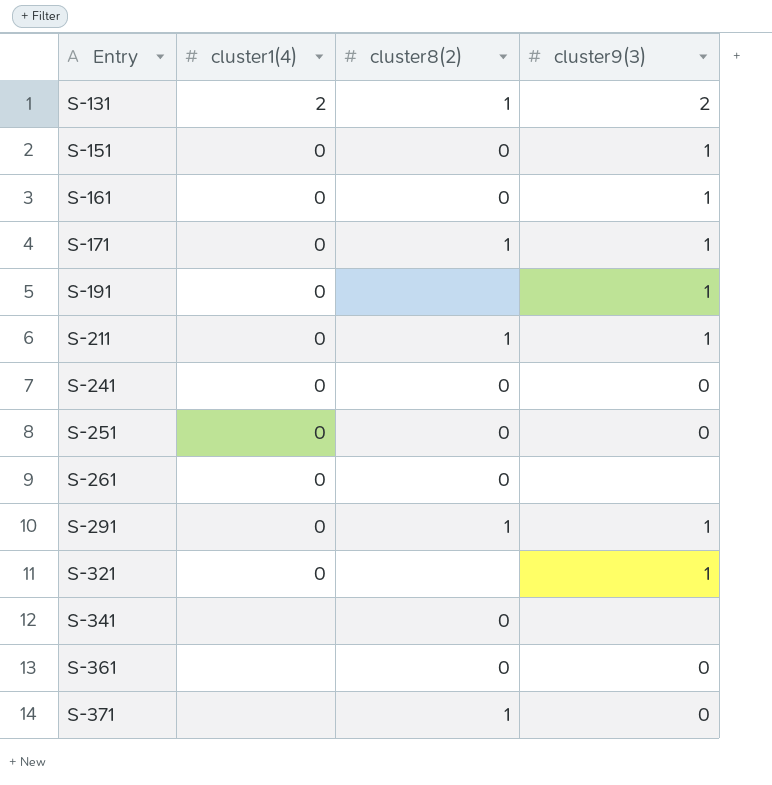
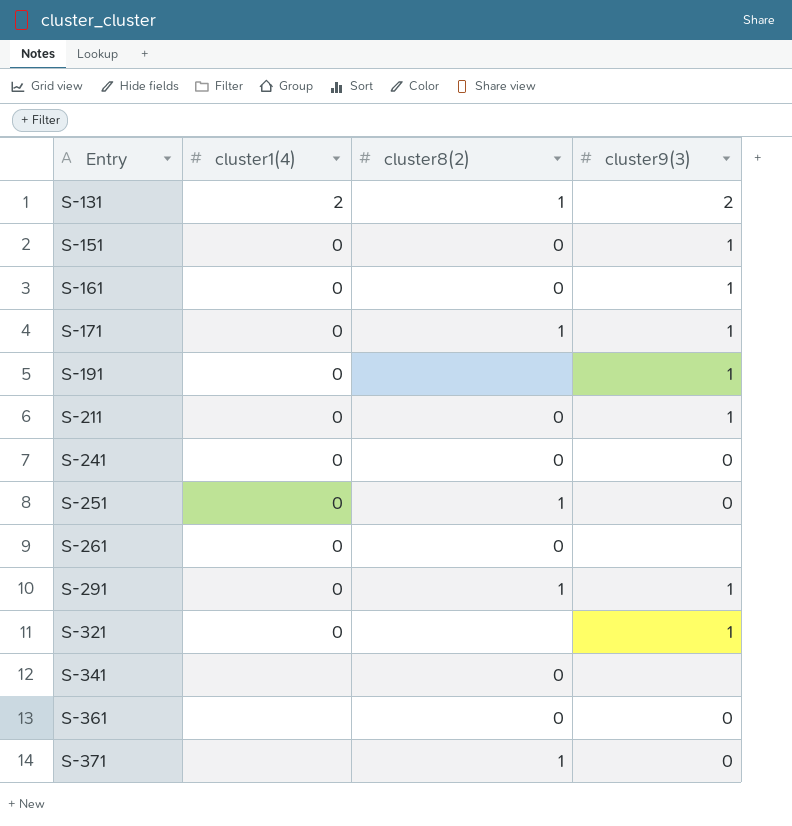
S-211 | cluster8(2): 1 -> 0
S-251 | cluster8(2): 0 -> 1

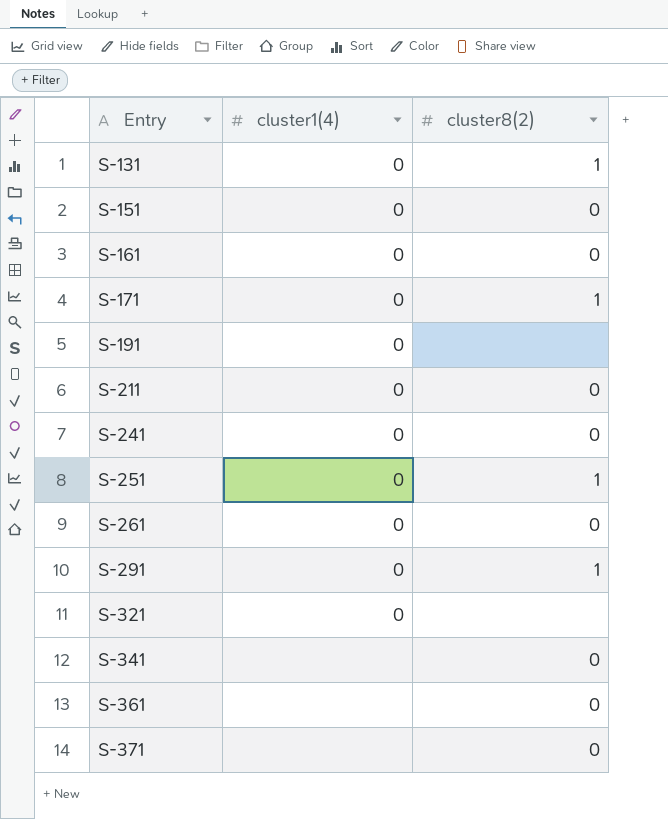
column cluster9(3) | position: 4 -> none
S-131 | cluster1(4): 2 -> 0
S-371 | cluster8(2): 1 -> 0

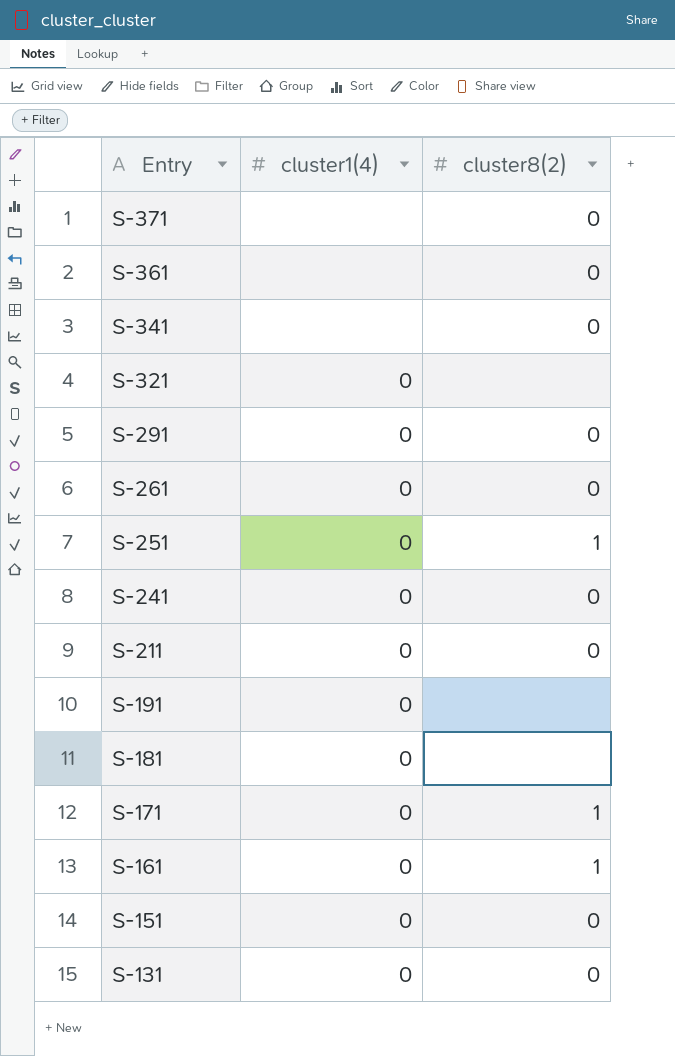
row order: Entry ascending -> Entry descending
S-291 | cluster8(2): 1 -> 0
row S-181: none -> 0 | none
S-161 | cluster8(2): 0 -> 1
S-131 | cluster8(2): 1 -> 0

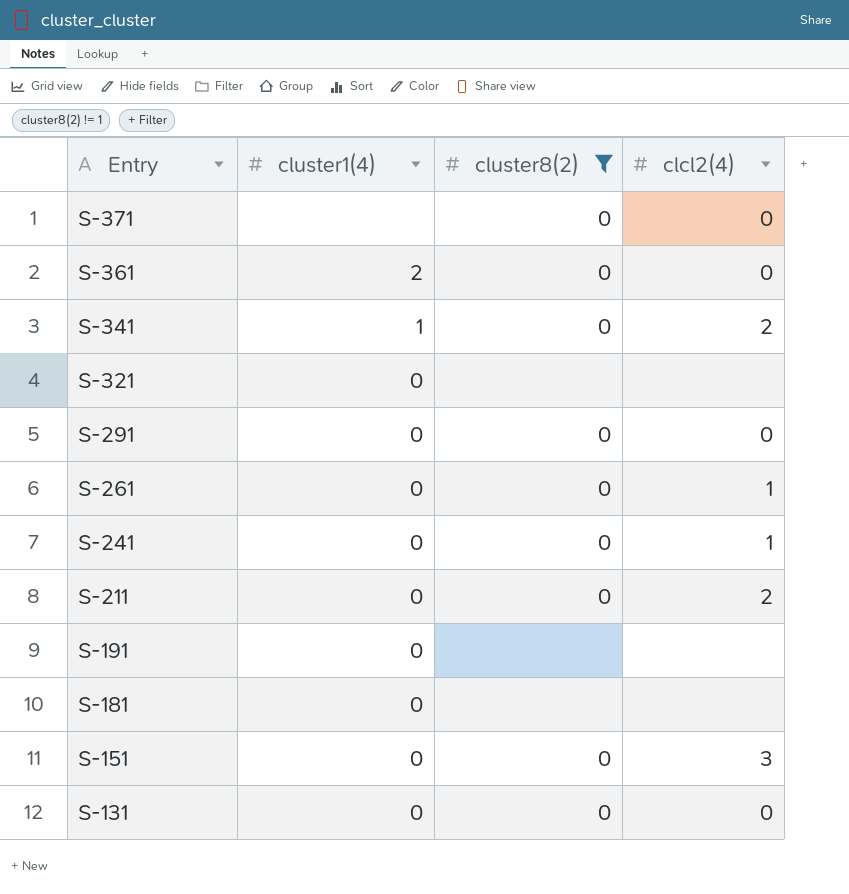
filter: none -> cluster8(2) != 1
column clcl2(4) | position: none -> 4
S-361 | cluster1(4): none -> 2
S-341 | cluster1(4): none -> 1

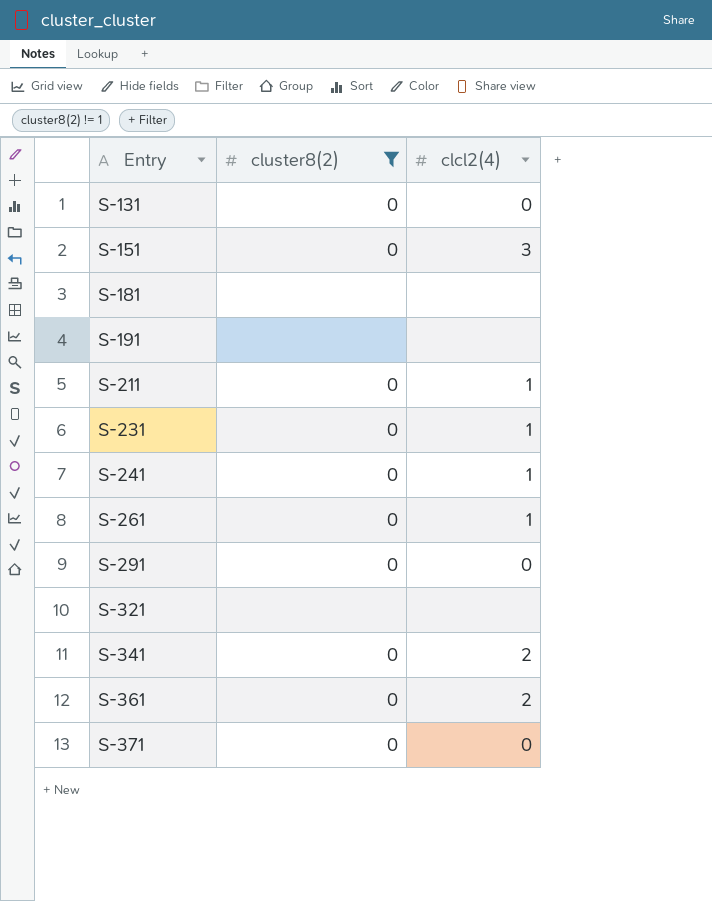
row order: Entry descending -> Entry ascending
column cluster1(4) | position: 2 -> none
S-211 | clcl2(4): 2 -> 1
row S-231: none -> 0 | 1
S-361 | clcl2(4): 0 -> 2

